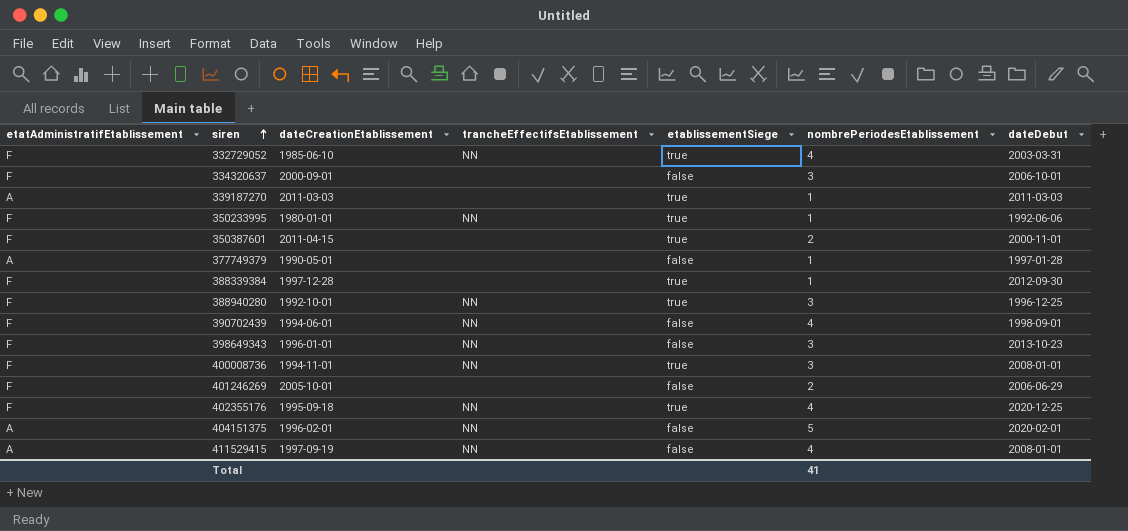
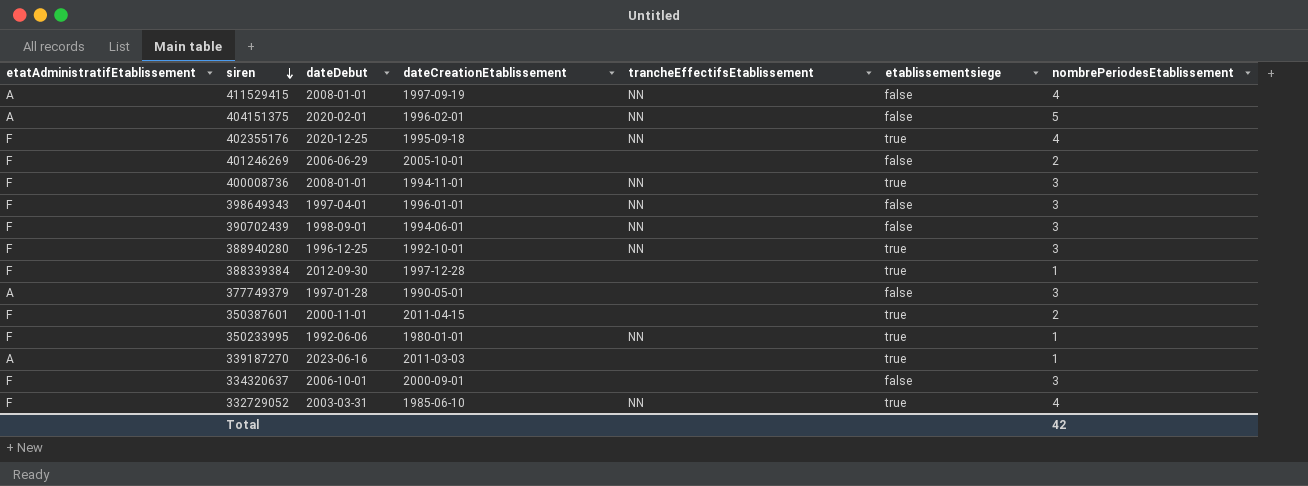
row order: siren ascending -> siren descending
column dateDebut | position: 7 -> 3
column name: etablissementSiege -> etablissementsiege
398649343 | dateDebut: 2013-10-23 -> 1997-04-01
390702439 | nombrePeriodesEtablissement: 4 -> 3
377749379 | nombrePeriodesEtablissement: 1 -> 3
339187270 | dateDebut: 2011-03-03 -> 2023-06-16
Total | nombrePeriodesEtablissement: 41 -> 42

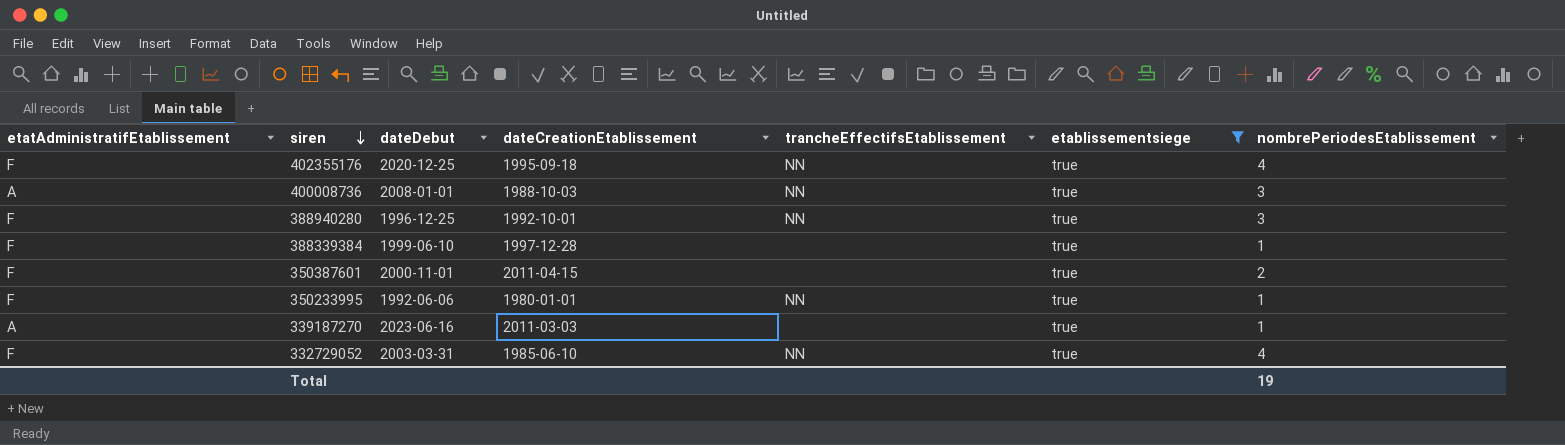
filter: none -> etablissementsiege = true
400008736 | etatAdministratifEtablissement: F -> A
400008736 | dateCreationEtablissement: 1994-11-01 -> 1988-10-03
388339384 | dateDebut: 2012-09-30 -> 1999-06-10
Total | nombrePeriodesEtablissement: 42 -> 19

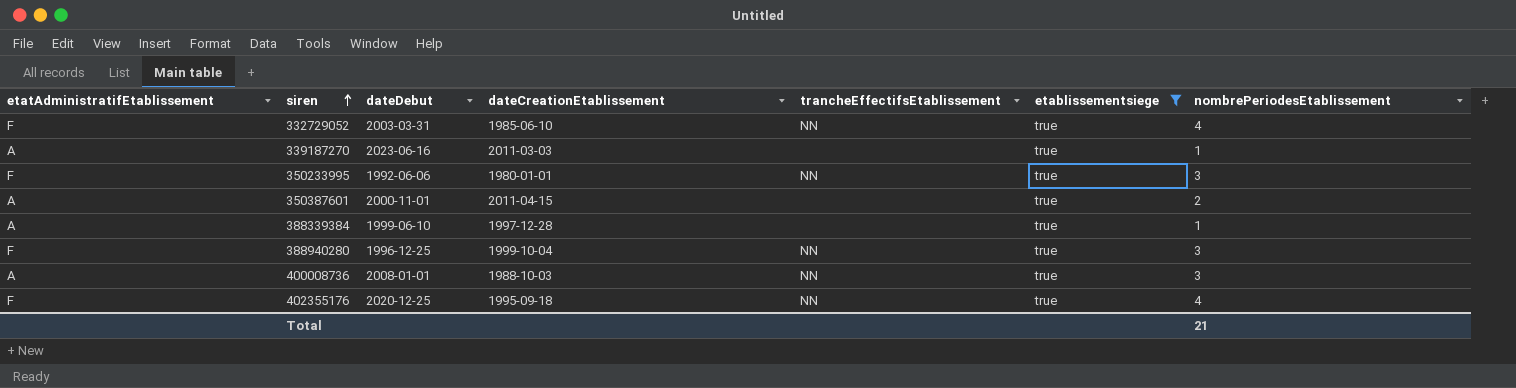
row order: siren descending -> siren ascending
350233995 | nombrePeriodesEtablissement: 1 -> 3
350387601 | etatAdministratifEtablissement: F -> A
388339384 | etatAdministratifEtablissement: F -> A
388940280 | dateCreationEtablissement: 1992-10-01 -> 1999-10-04
Total | nombrePeriodesEtablissement: 19 -> 21

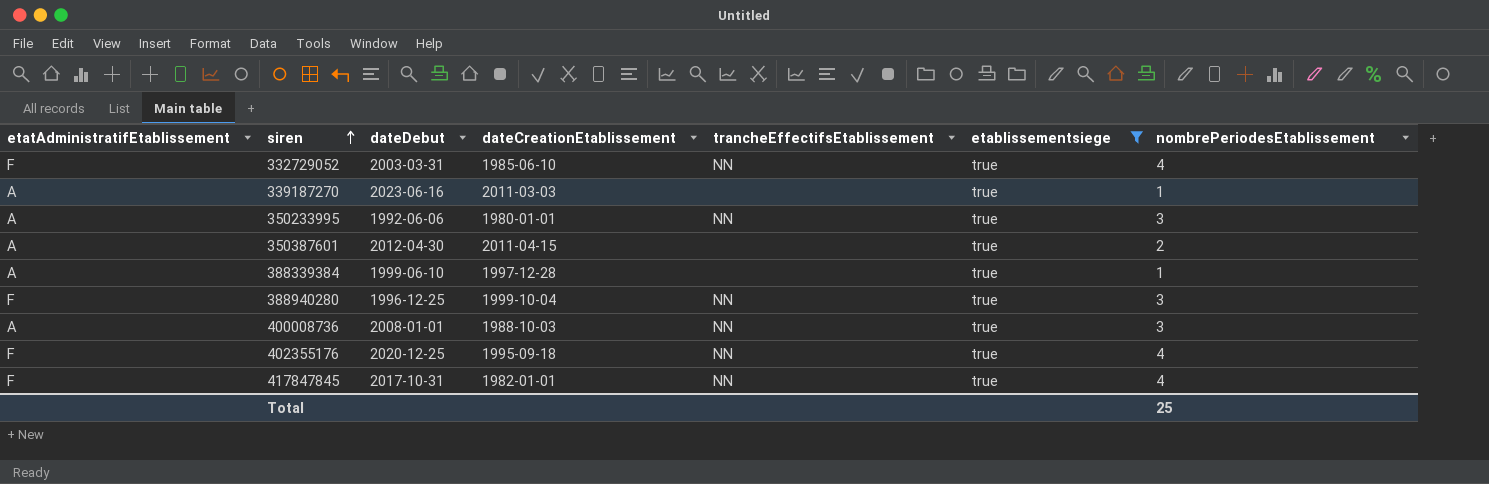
350233995 | etatAdministratifEtablissement: F -> A
350387601 | dateDebut: 2000-11-01 -> 2012-04-30
row 417847845: none -> F | 2017-10-31 | 1982-01-01 | NN | true | 4
Total | nombrePeriodesEtablissement: 21 -> 25

